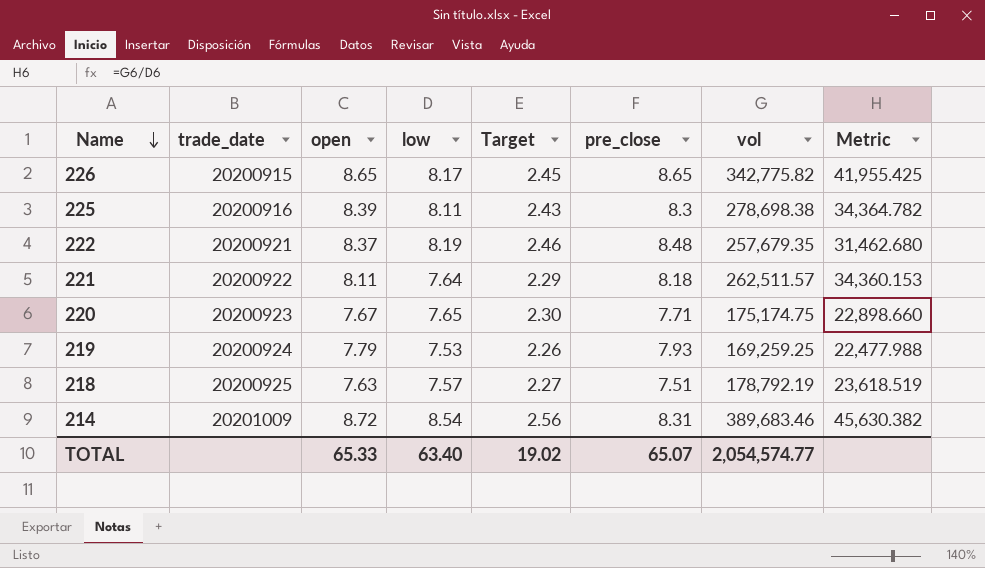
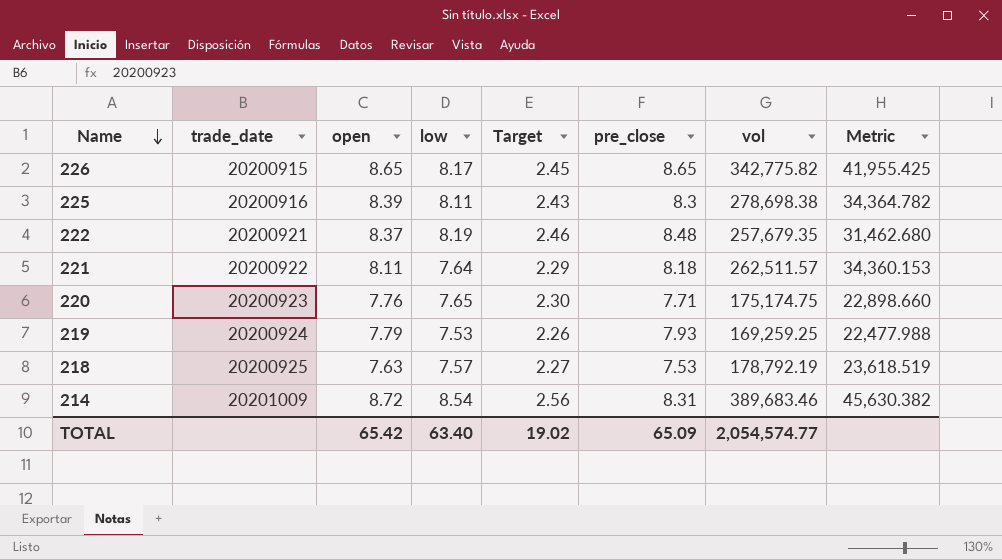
220 | open: 7.67 -> 7.76
218 | pre_close: 7.51 -> 7.53
TOTAL | open: 65.33 -> 65.42
TOTAL | pre_close: 65.07 -> 65.09

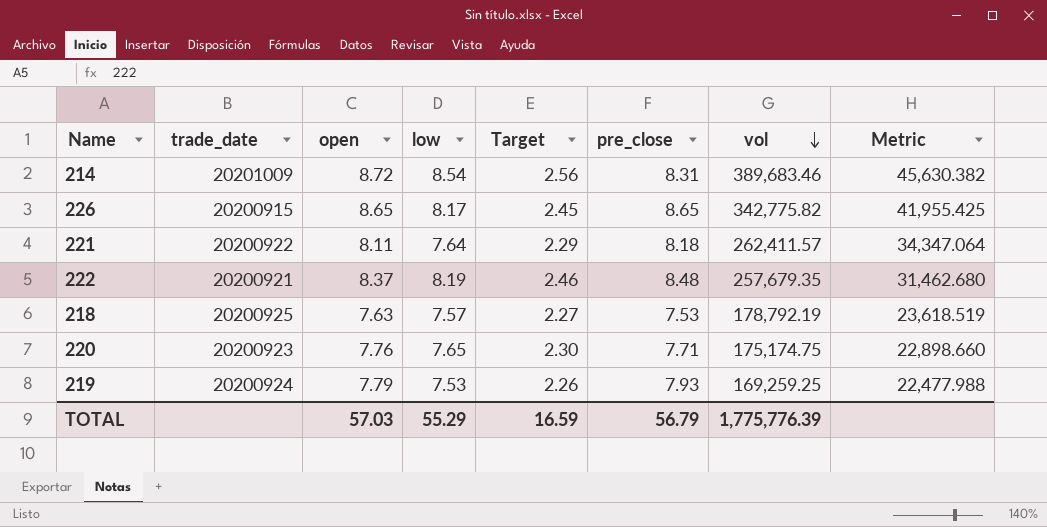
row order: Name descending -> vol descending
row 225: 20200916 | 8.39 | 8.11 | 2.43 | 8.3 | 278,698.38 | 34,364.782 -> none
221 | vol: 262,511.57 -> 262,411.57
221 | Metric: 34,360.153 -> 34,347.064
TOTAL | open: 65.42 -> 57.03
TOTAL | low: 63.40 -> 55.29
TOTAL | Target: 19.02 -> 16.59
TOTAL | pre_close: 65.09 -> 56.79
TOTAL | vol: 2,054,574.77 -> 1,775,776.39

